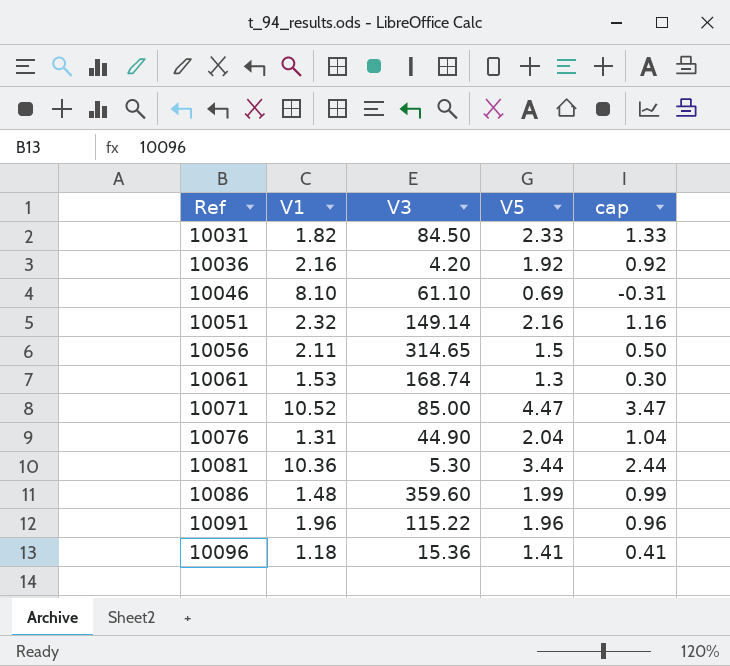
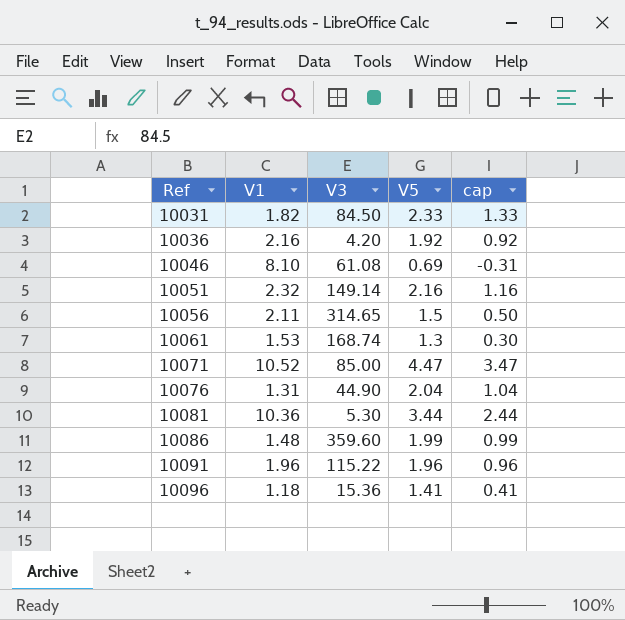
10046 | V3: 61.10 -> 61.08

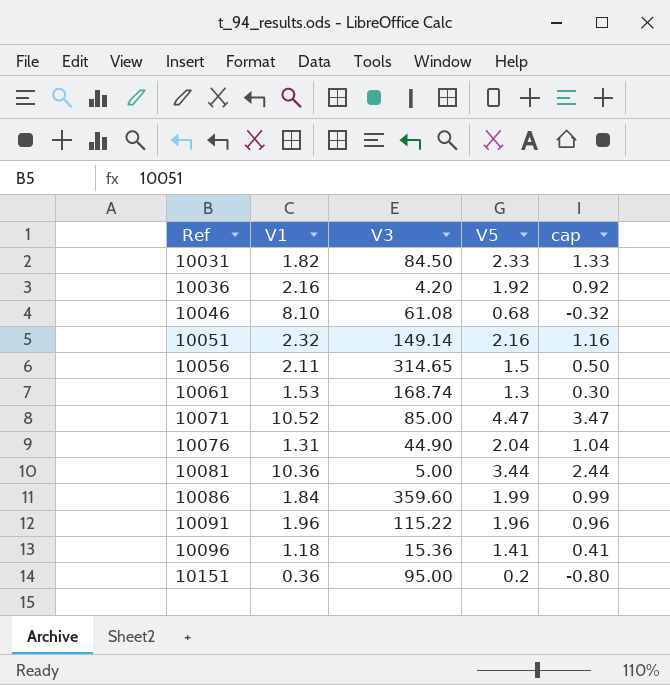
10046 | V5: 0.69 -> 0.68
10046 | cap: -0.31 -> -0.32
10081 | V3: 5.30 -> 5.00
10086 | V1: 1.48 -> 1.84
row 10151: none -> 0.36 | 95.00 | 0.2 | -0.80

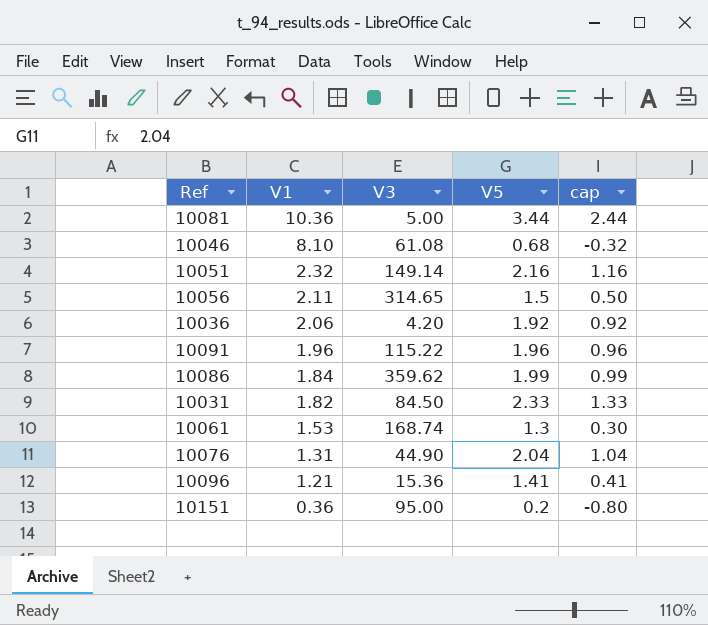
row order: Ref ascending -> V1 descending
row 10071: 10.52 | 85.00 | 4.47 | 3.47 -> none
10036 | V1: 2.16 -> 2.06
10086 | V3: 359.60 -> 359.62
10096 | V1: 1.18 -> 1.21

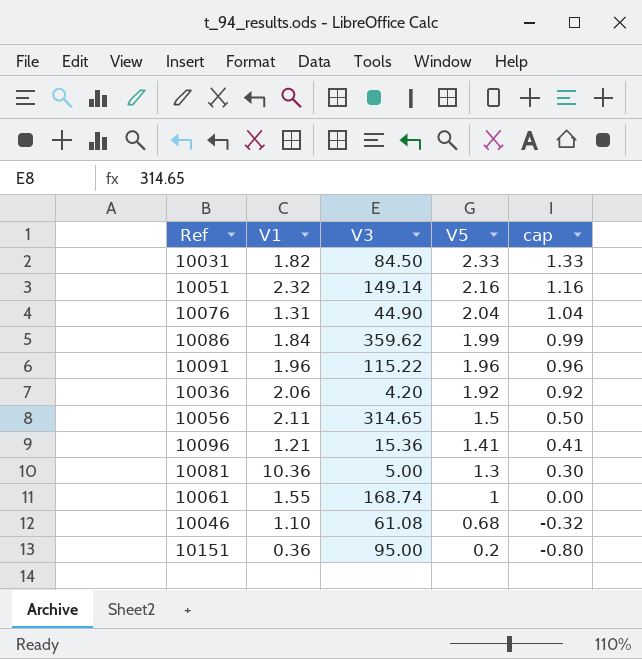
row order: V1 descending -> V5 descending
10081 | V5: 3.44 -> 1.3
10081 | cap: 2.44 -> 0.30
10061 | V1: 1.53 -> 1.55
10061 | V5: 1.3 -> 1
10061 | cap: 0.30 -> 0.00
10046 | V1: 8.10 -> 1.10

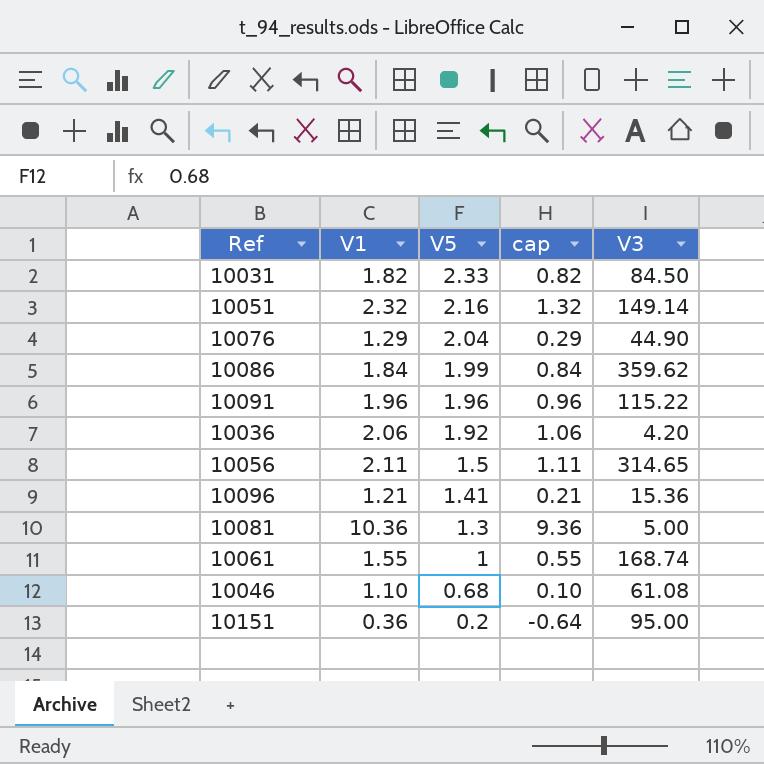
column cap | formula: [V5] - 1 -> [V1] - 1
column V3 | position: 3 -> 5
10076 | V1: 1.31 -> 1.29

